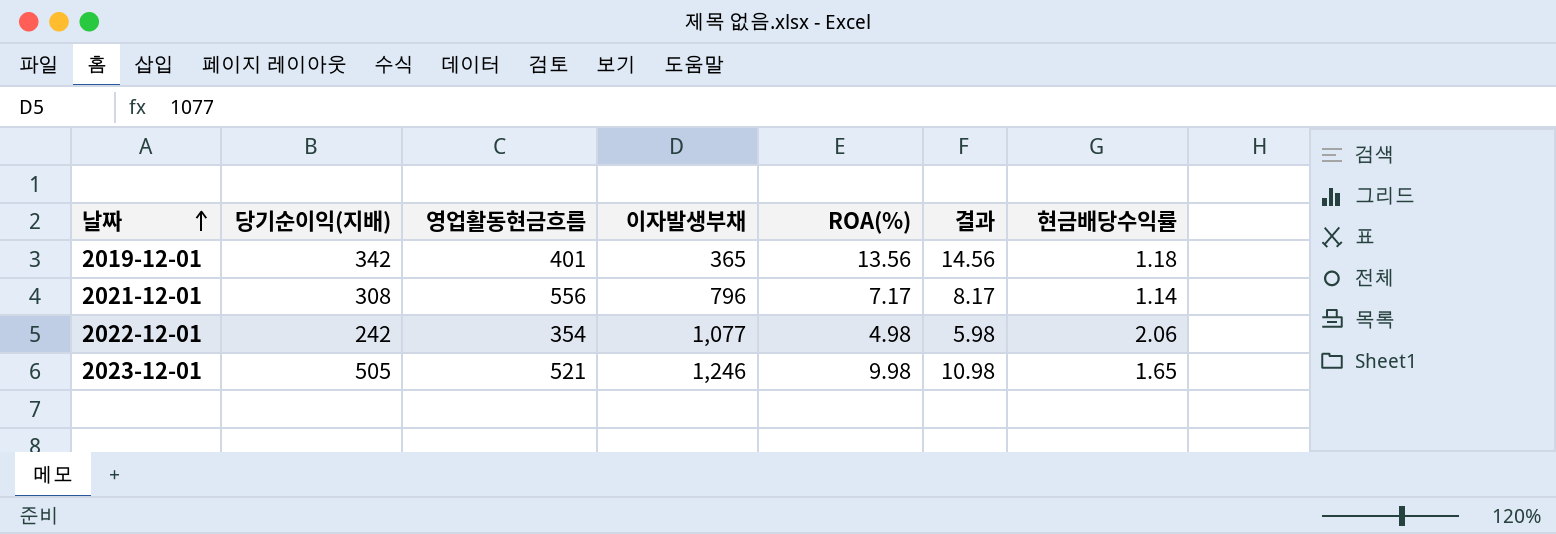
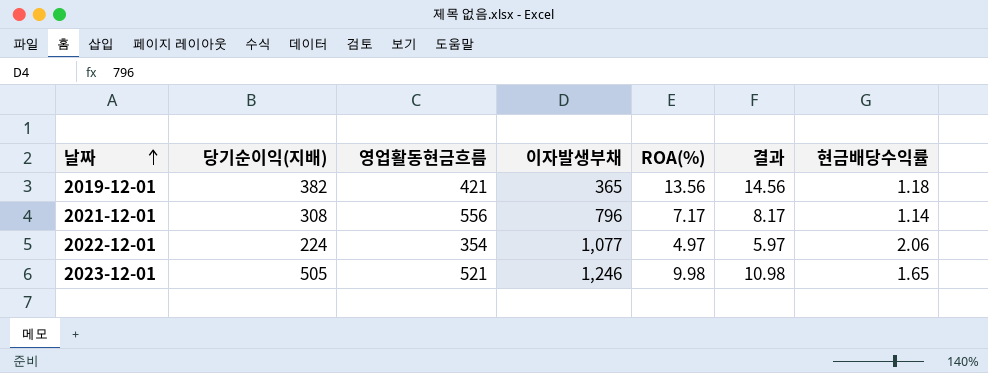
2019-12-01 | 당기순이익(지배): 342 -> 382
2019-12-01 | 영업활동현금흐름: 401 -> 421
2022-12-01 | 당기순이익(지배): 242 -> 224
2022-12-01 | ROA(%): 4.98 -> 4.97
2022-12-01 | 결과: 5.98 -> 5.97

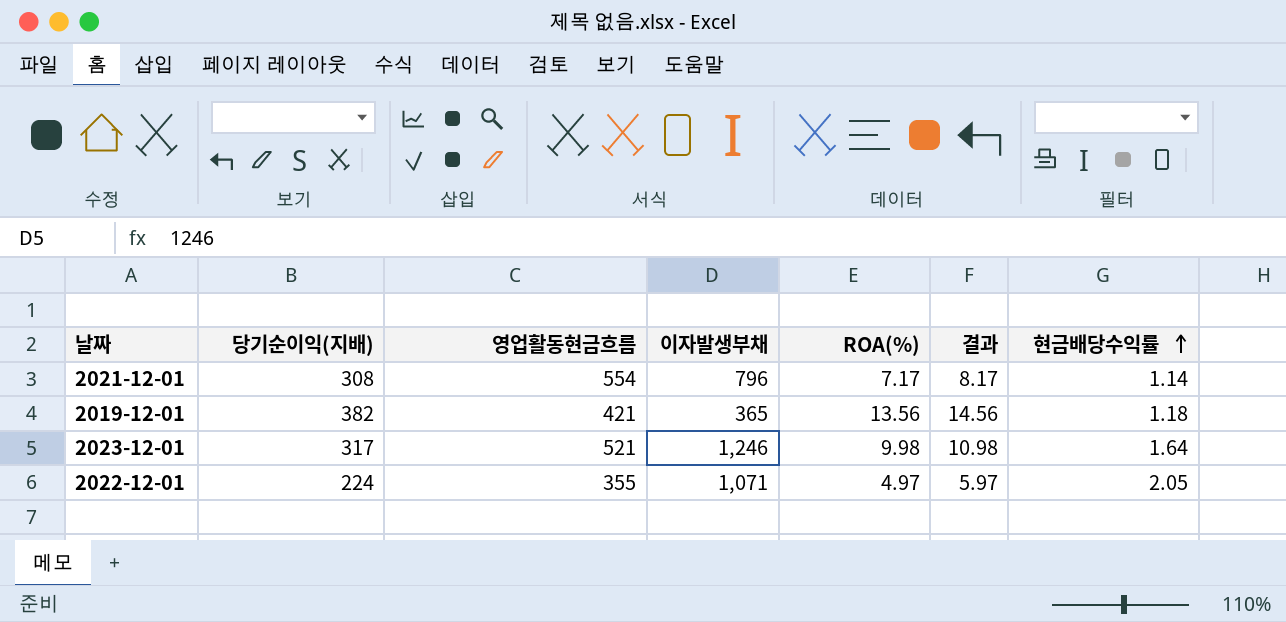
row order: 날짜 ascending -> 현금배당수익률 ascending
2021-12-01 | 영업활동현금흐름: 556 -> 554
2023-12-01 | 당기순이익(지배): 505 -> 317
2023-12-01 | 현금배당수익률: 1.65 -> 1.64
2022-12-01 | 영업활동현금흐름: 354 -> 355
2022-12-01 | 이자발생부채: 1,077 -> 1,071
2022-12-01 | 현금배당수익률: 2.06 -> 2.05

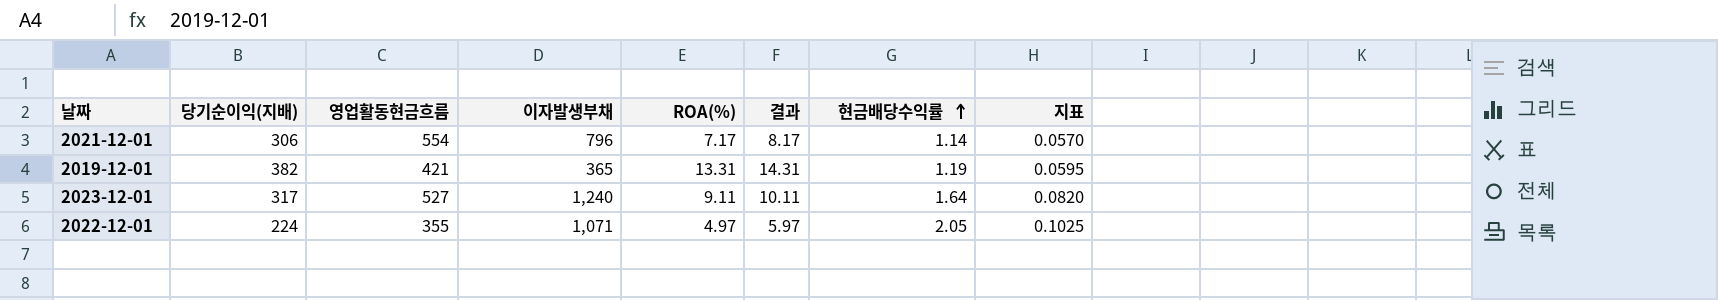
column 지표 | formula: none -> [현금배당수익률] * 0.05
2021-12-01 | 당기순이익(지배): 308 -> 306
2019-12-01 | ROA(%): 13.56 -> 13.31
2019-12-01 | 결과: 14.56 -> 14.31
2019-12-01 | 현금배당수익률: 1.18 -> 1.19
2023-12-01 | 영업활동현금흐름: 521 -> 527
2023-12-01 | 이자발생부채: 1,246 -> 1,240
2023-12-01 | ROA(%): 9.98 -> 9.11
2023-12-01 | 결과: 10.98 -> 10.11

